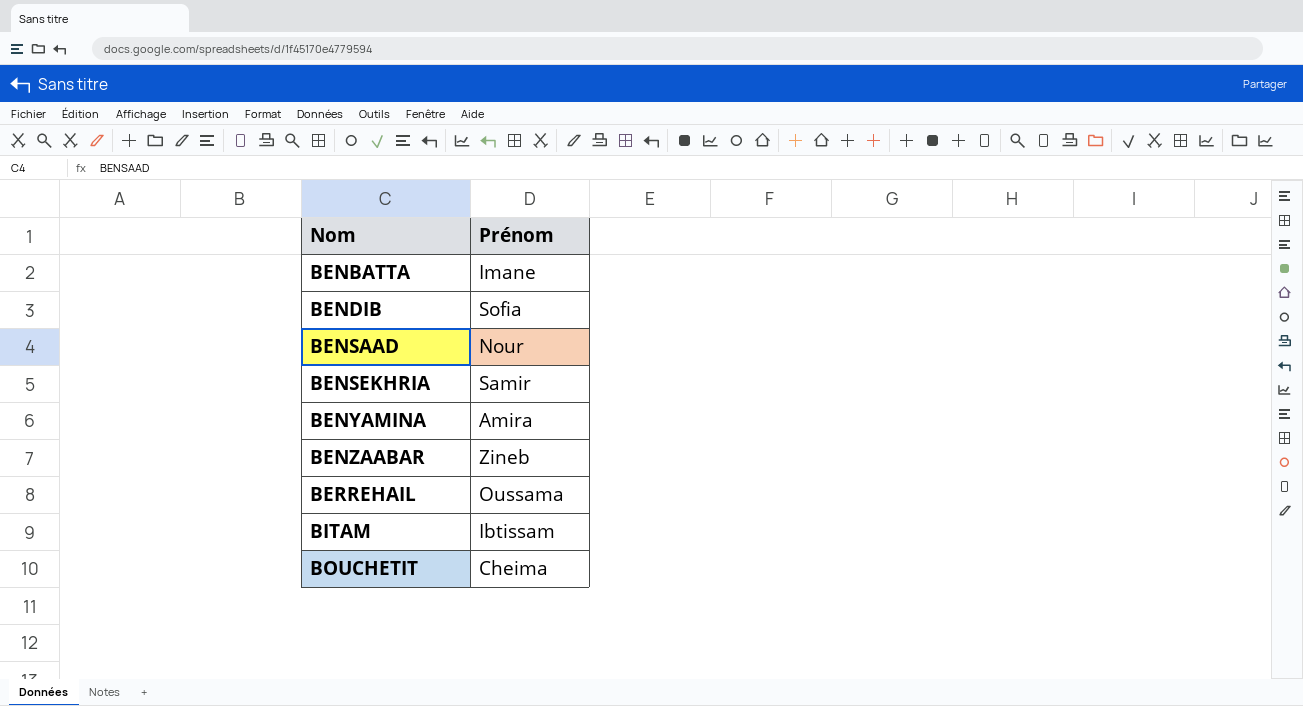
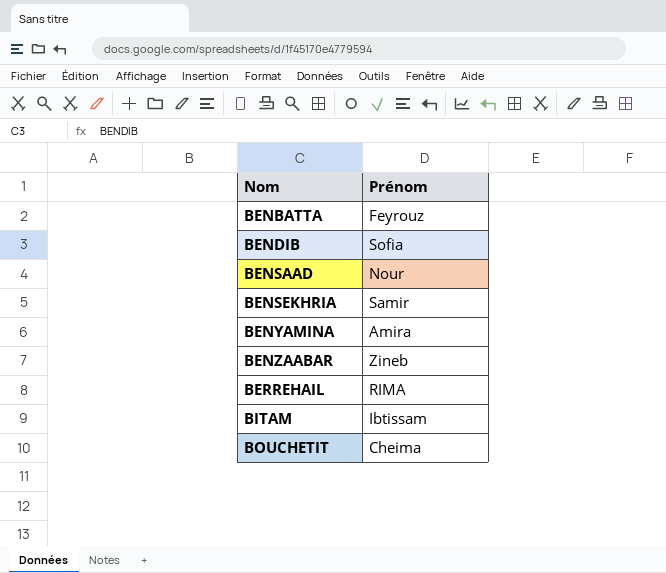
BENBATTA | Prénom: Imane -> Feyrouz
BERREHAIL | Prénom: Oussama -> RIMA

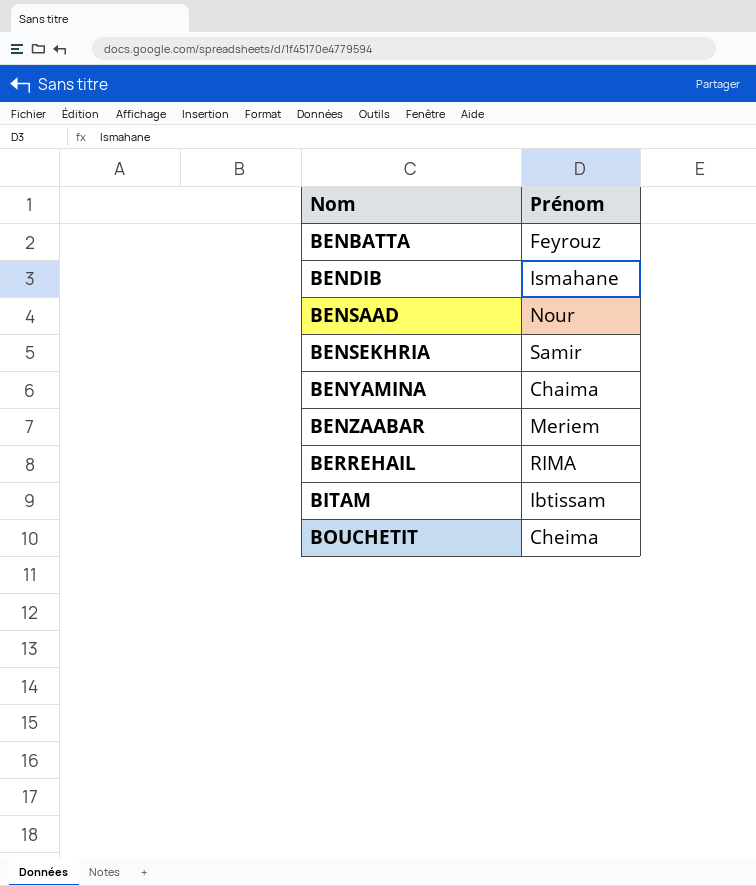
BENDIB | Prénom: Sofia -> Ismahane
BENYAMINA | Prénom: Amira -> Chaima
BENZAABAR | Prénom: Zineb -> Meriem

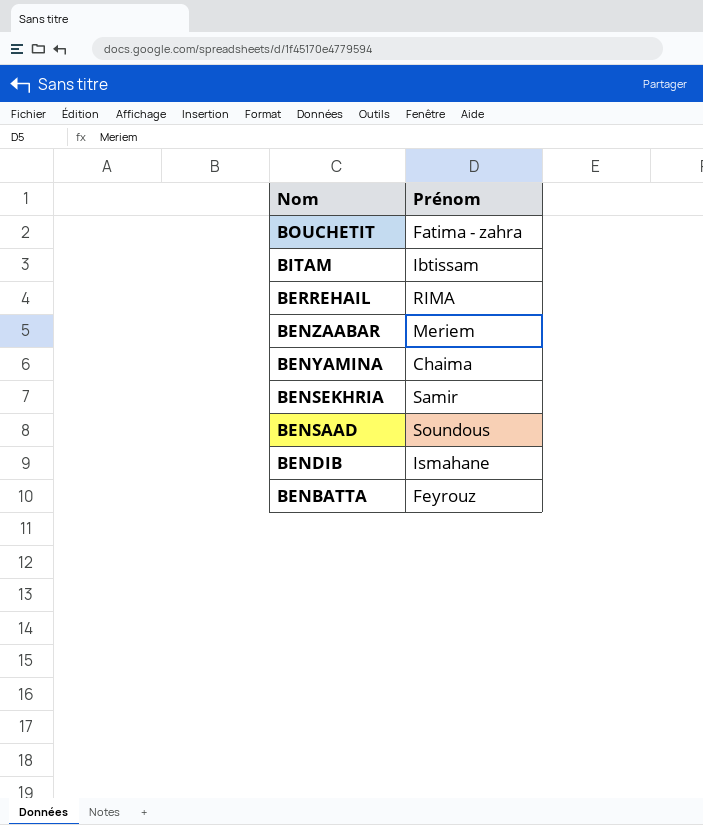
row order: Nom ascending -> Nom descending
BOUCHETIT | Prénom: Cheima -> Fatima - zahra
BENSAAD | Prénom: Nour -> Soundous

